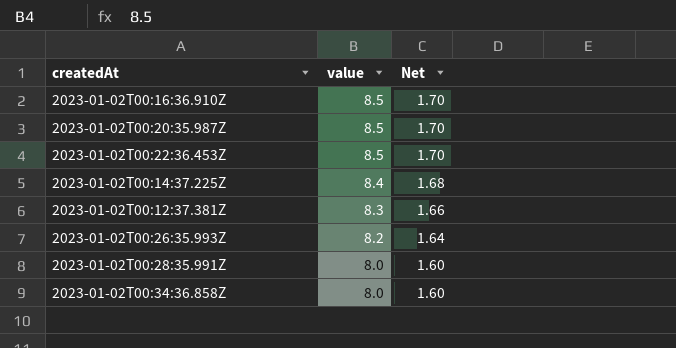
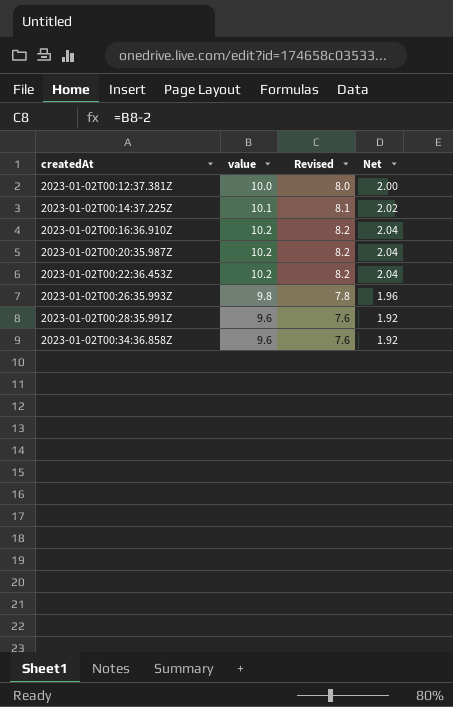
row order: value descending -> createdAt ascending
column Revised | formula: none -> [value] - 2
2023-01-02T00:12:37.381Z | value: 8.3 -> 10.0
2023-01-02T00:12:37.381Z | Net: 1.66 -> 2.00
2023-01-02T00:14:37.225Z | value: 8.4 -> 10.1
2023-01-02T00:14:37.225Z | Net: 1.68 -> 2.02
2023-01-02T00:16:36.910Z | value: 8.5 -> 10.2
2023-01-02T00:16:36.910Z | Net: 1.70 -> 2.04
2023-01-02T00:20:35.987Z | value: 8.5 -> 10.2
2023-01-02T00:20:35.987Z | Net: 1.70 -> 2.04
2023-01-02T00:22:36.453Z | value: 8.5 -> 10.2
2023-01-02T00:22:36.453Z | Net: 1.70 -> 2.04
2023-01-02T00:26:35.993Z | value: 8.2 -> 9.8
2023-01-02T00:26:35.993Z | Net: 1.64 -> 1.96
2023-01-02T00:28:35.991Z | value: 8.0 -> 9.6
2023-01-02T00:28:35.991Z | Net: 1.60 -> 1.92
2023-01-02T00:34:36.858Z | value: 8.0 -> 9.6
2023-01-02T00:34:36.858Z | Net: 1.60 -> 1.92

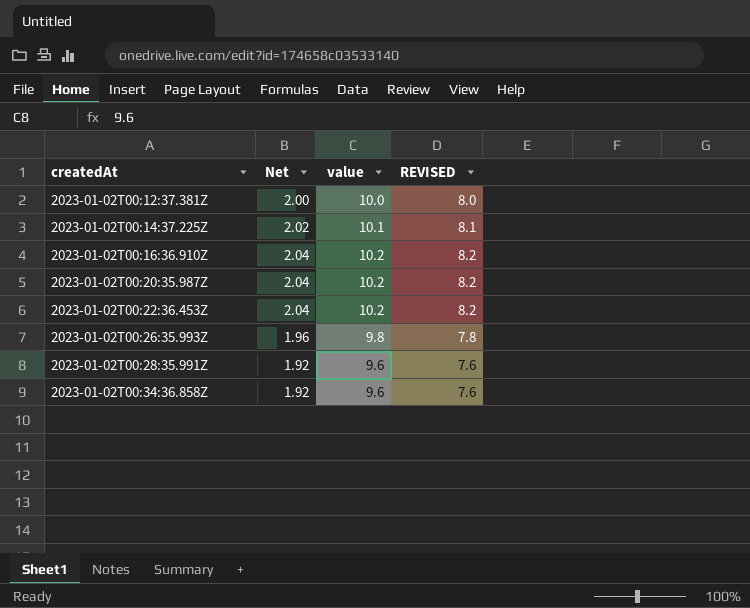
column Net | position: 4 -> 2
column name: Revised -> REVISED

